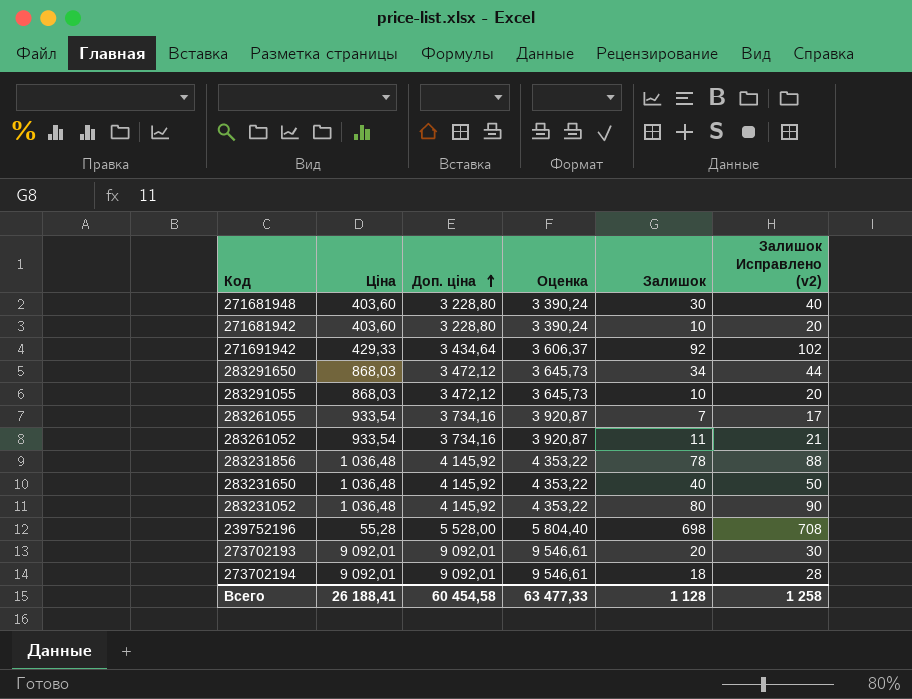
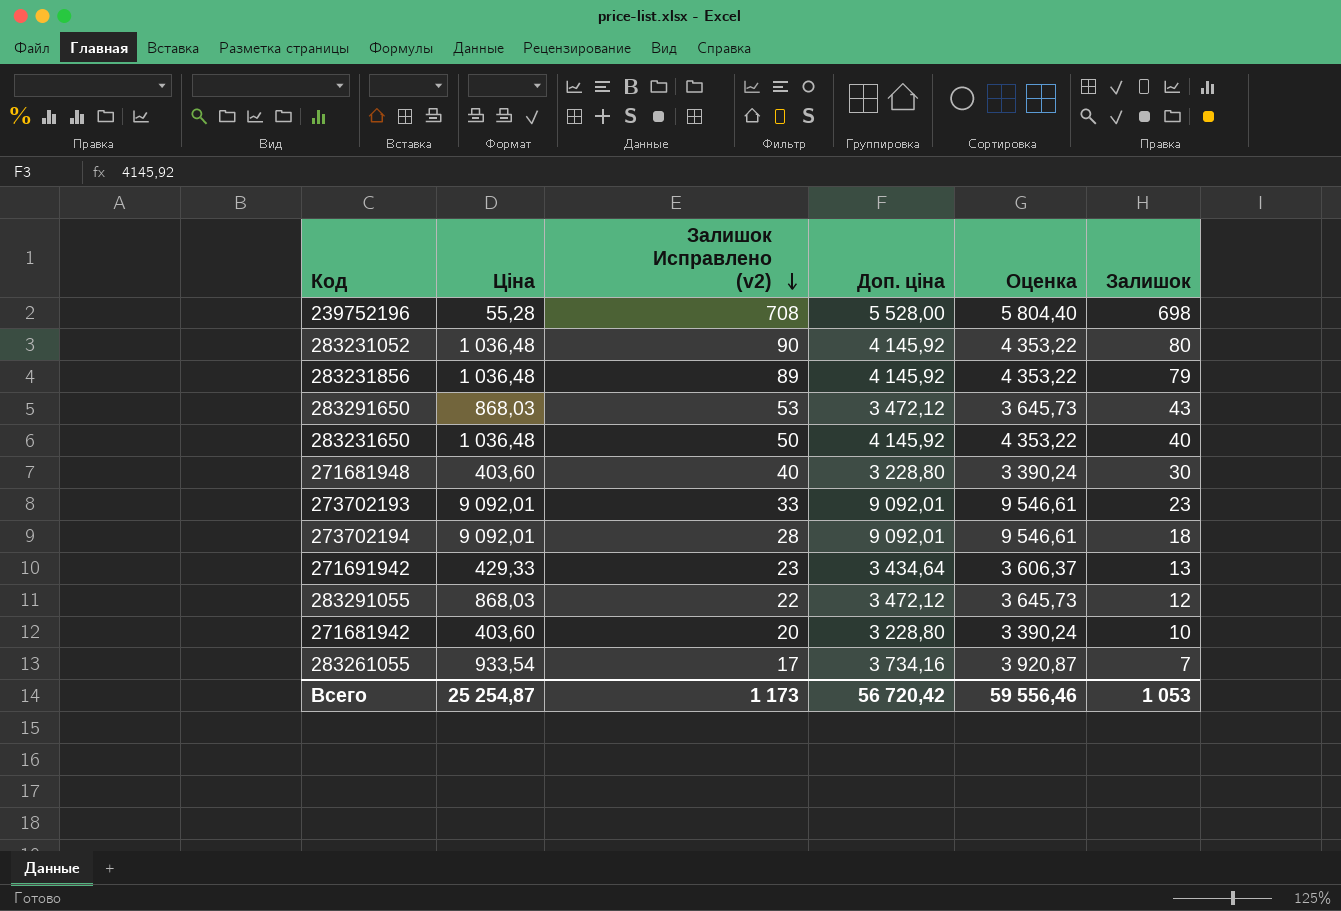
row order: Доп. ціна ascending -> Залишок Исправлено (v2) descending
column Залишок Исправлено (v2) | position: 6 -> 3
row 283261052: 933,54 | 3 734,16 | 3 920,87 | 11 | 21 -> none
283231856 | Залишок Исправлено (v2): 88 -> 89
283231856 | Залишок: 78 -> 79
283291650 | Залишок Исправлено (v2): 44 -> 53
283291650 | Залишок: 34 -> 43
273702193 | Залишок Исправлено (v2): 30 -> 33
273702193 | Залишок: 20 -> 23
271691942 | Залишок Исправлено (v2): 102 -> 23
271691942 | Залишок: 92 -> 13
283291055 | Залишок Исправлено (v2): 20 -> 22
283291055 | Залишок: 10 -> 12
Всего | Ціна: 26 188,41 -> 25 254,87
Всего | Залишок Исправлено (v2): 1 258 -> 1 173
Всего | Доп. ціна: 60 454,58 -> 56 720,42
Всего | Оценка: 63 477,33 -> 59 556,46
Всего | Залишок: 1 128 -> 1 053

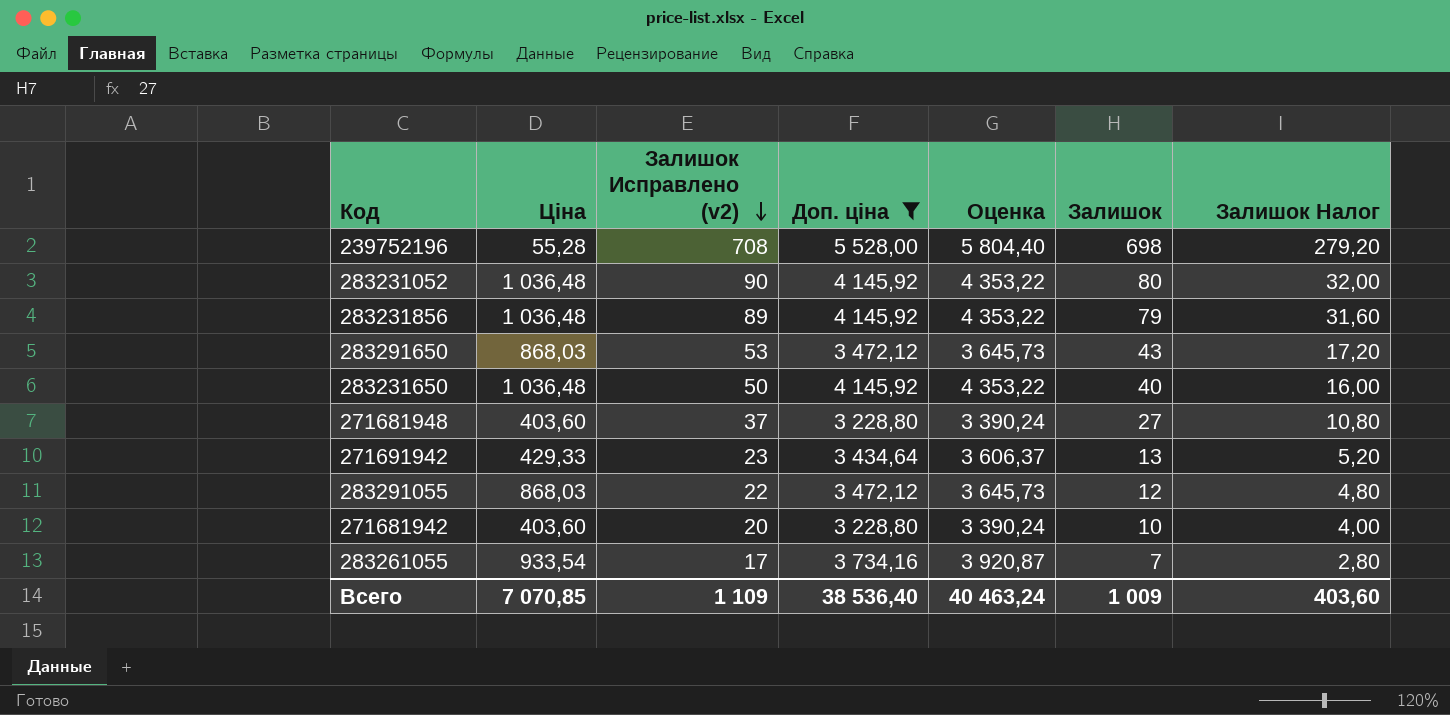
filter: none -> Доп. ціна != 9 092,01
column Залишок Налог | formula: none -> [Залишок] * 0,4
271681948 | Залишок Исправлено (v2): 40 -> 37
271681948 | Залишок: 30 -> 27
Всего | Ціна: 25 254,87 -> 7 070,85
Всего | Залишок Исправлено (v2): 1 173 -> 1 109
Всего | Доп. ціна: 56 720,42 -> 38 536,40
Всего | Оценка: 59 556,46 -> 40 463,24
Всего | Залишок: 1 053 -> 1 009

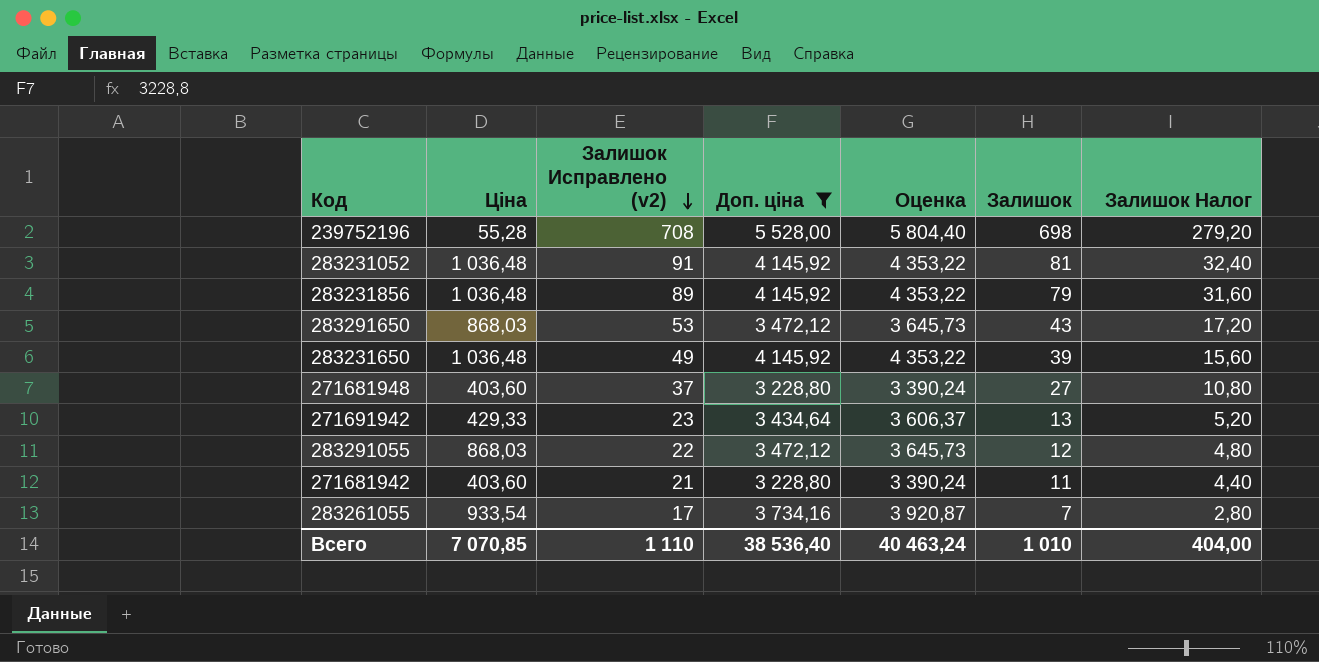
283231052 | Залишок Исправлено (v2): 90 -> 91
283231052 | Залишок: 80 -> 81
283231052 | Залишок Налог: 32,00 -> 32,40
283231650 | Залишок Исправлено (v2): 50 -> 49
283231650 | Залишок: 40 -> 39
283231650 | Залишок Налог: 16,00 -> 15,60
271681942 | Залишок Исправлено (v2): 20 -> 21
271681942 | Залишок: 10 -> 11
271681942 | Залишок Налог: 4,00 -> 4,40
Всего | Залишок Исправлено (v2): 1 109 -> 1 110
Всего | Залишок: 1 009 -> 1 010
Всего | Залишок Налог: 403,60 -> 404,00

